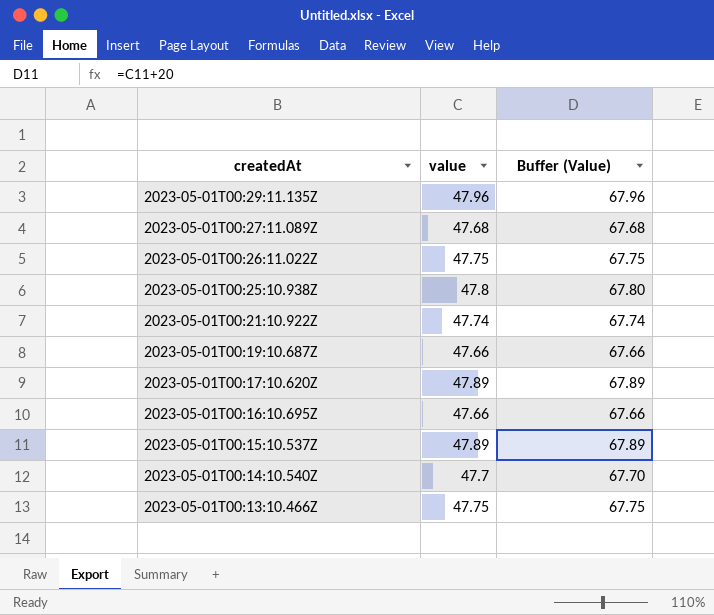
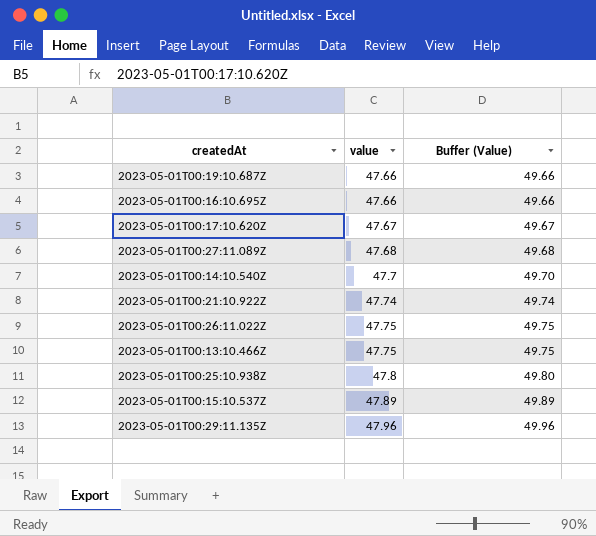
row order: createdAt descending -> value ascending
column Buffer (Value) | formula: [value] + 20 -> [value] + 2
2023-05-01T00:17:10.620Z | value: 47.89 -> 47.67

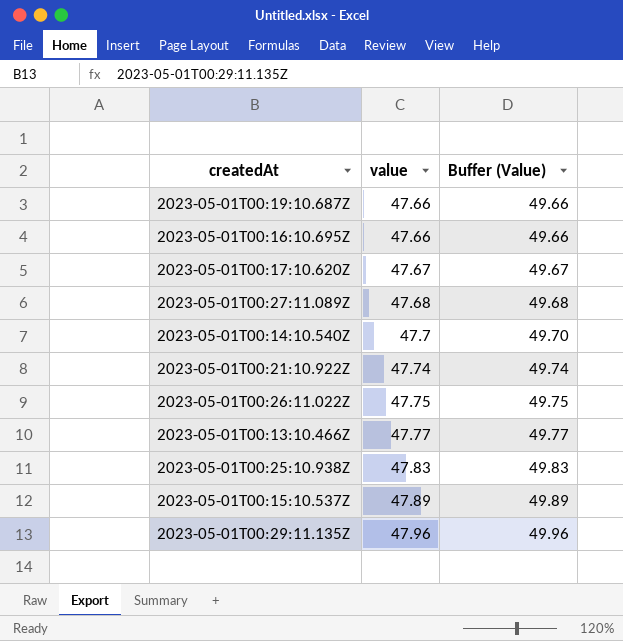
2023-05-01T00:13:10.466Z | value: 47.75 -> 47.77
2023-05-01T00:13:10.466Z | Buffer (Value): 49.75 -> 49.77
2023-05-01T00:25:10.938Z | value: 47.8 -> 47.83
2023-05-01T00:25:10.938Z | Buffer (Value): 49.80 -> 49.83

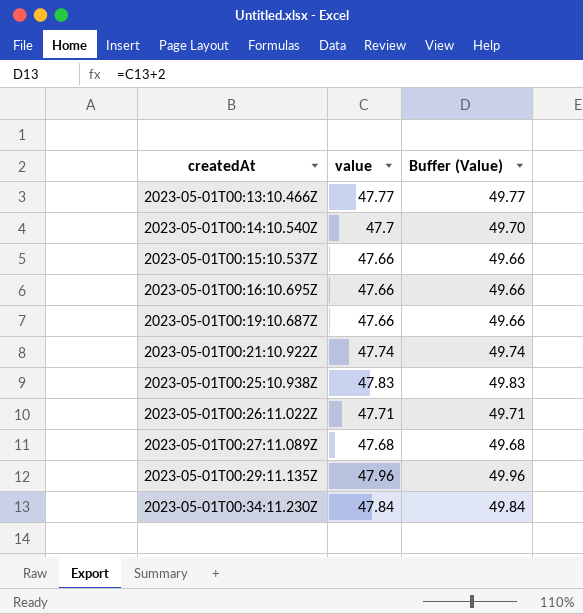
row order: value ascending -> createdAt ascending
row 2023-05-01T00:17:10.620Z: 47.67 | 49.67 -> none
2023-05-01T00:15:10.537Z | value: 47.89 -> 47.66
2023-05-01T00:15:10.537Z | Buffer (Value): 49.89 -> 49.66
2023-05-01T00:26:11.022Z | value: 47.75 -> 47.71
2023-05-01T00:26:11.022Z | Buffer (Value): 49.75 -> 49.71
row 2023-05-01T00:34:11.230Z: none -> 47.84 | 49.84

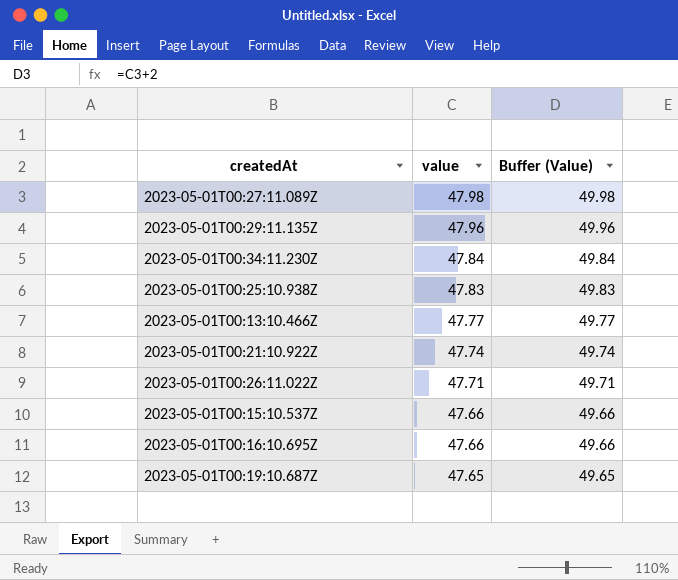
row order: createdAt ascending -> value descending
row 2023-05-01T00:14:10.540Z: 47.7 | 49.70 -> none
2023-05-01T00:27:11.089Z | value: 47.68 -> 47.98
2023-05-01T00:27:11.089Z | Buffer (Value): 49.68 -> 49.98
2023-05-01T00:19:10.687Z | value: 47.66 -> 47.65
2023-05-01T00:19:10.687Z | Buffer (Value): 49.66 -> 49.65

